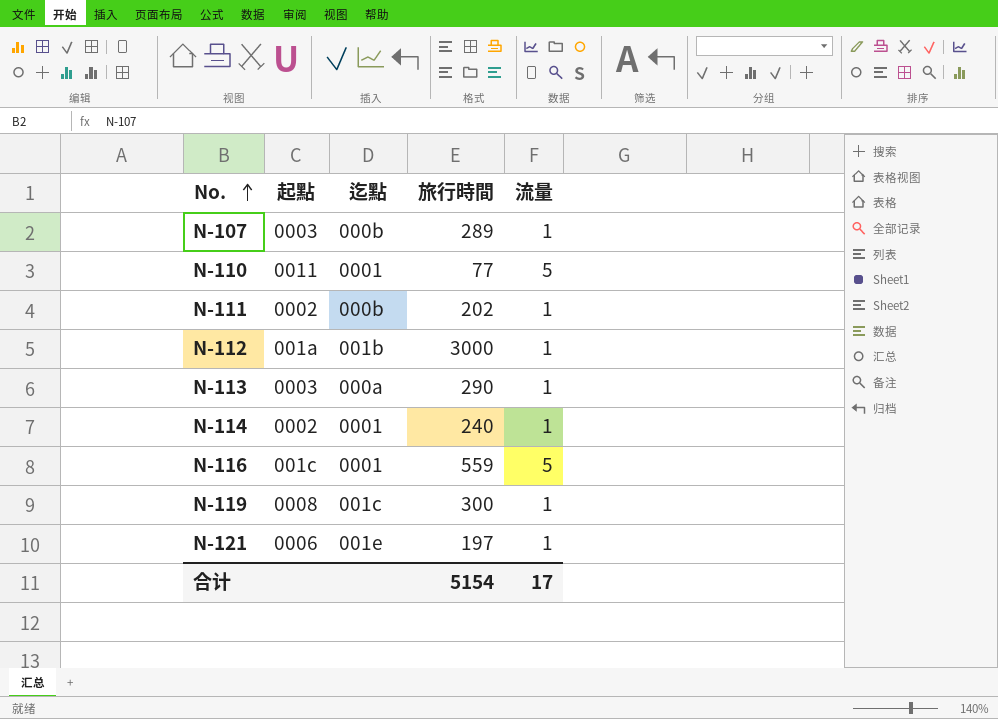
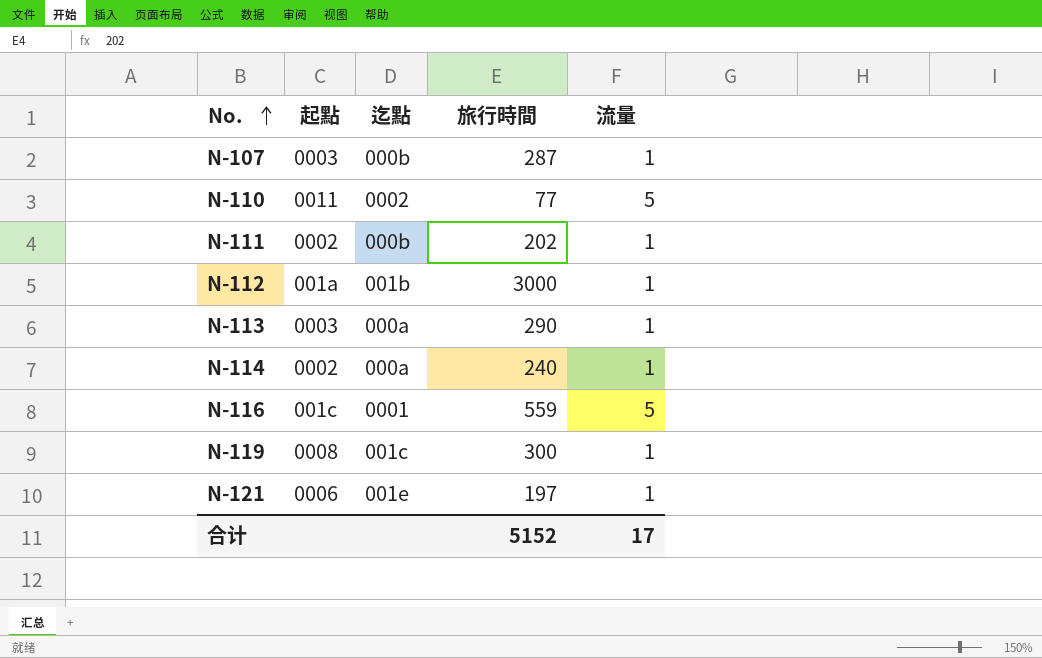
N-107 | 旅行時間: 289 -> 287
N-110 | 迄點: 0001 -> 0002
N-114 | 迄點: 0001 -> 000a
合计 | 旅行時間: 5154 -> 5152

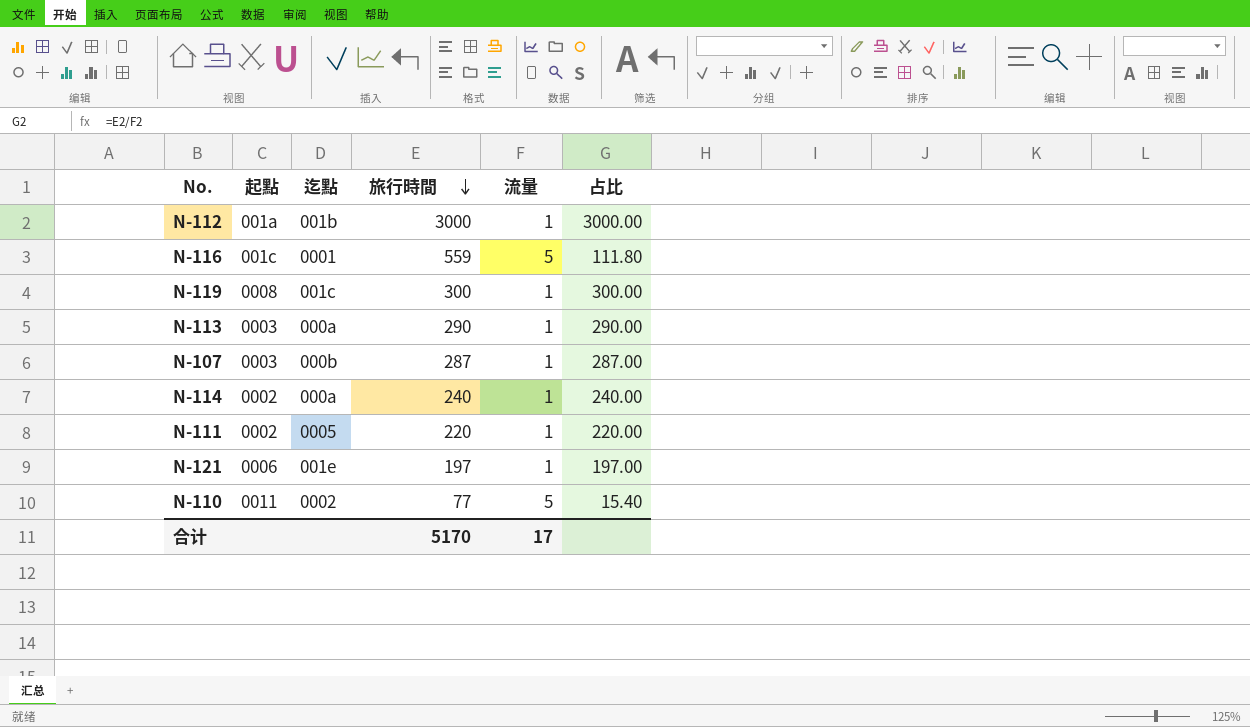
row order: No. ascending -> 旅行時間 descending
column 占比 | formula: none -> [旅行時間] / [流量]
N-111 | 迄點: 000b -> 0005
N-111 | 旅行時間: 202 -> 220
合计 | 旅行時間: 5152 -> 5170

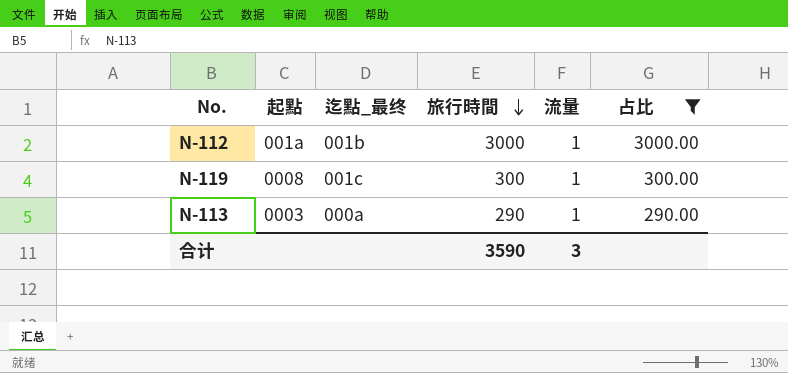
filter: none -> 占比 >= 290.00
column name: 迄點 -> 迄點_最终
合计 | 旅行時間: 5170 -> 3590
合计 | 流量: 17 -> 3

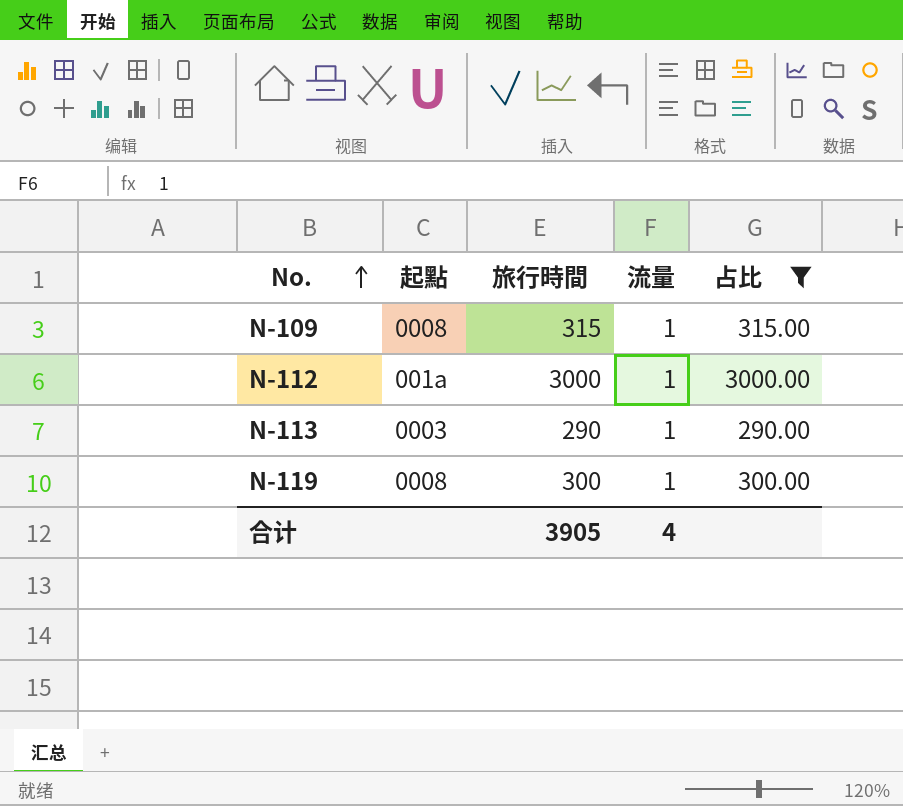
row order: 旅行時間 descending -> No. ascending
column 迄點_最终 | position: 3 -> none
row N-109: none -> 0008 | 315 | 1 | 315.00
合计 | 旅行時間: 3590 -> 3905
合计 | 流量: 3 -> 4

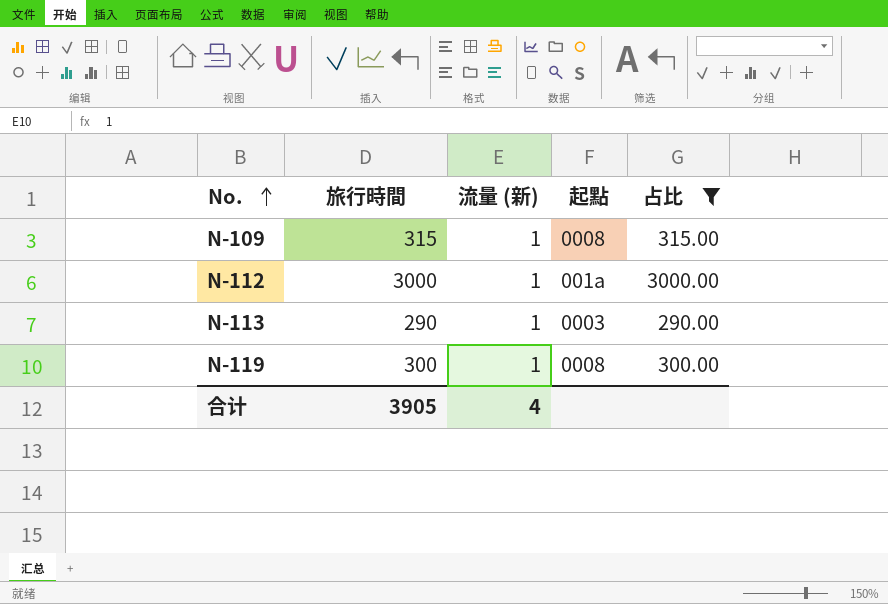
column name: 流量 -> 流量 (新)
column 起點 | position: 2 -> 4

